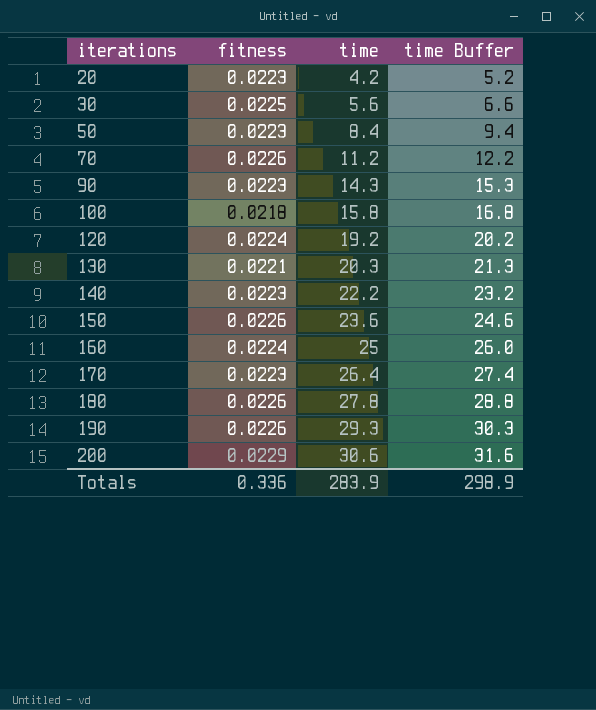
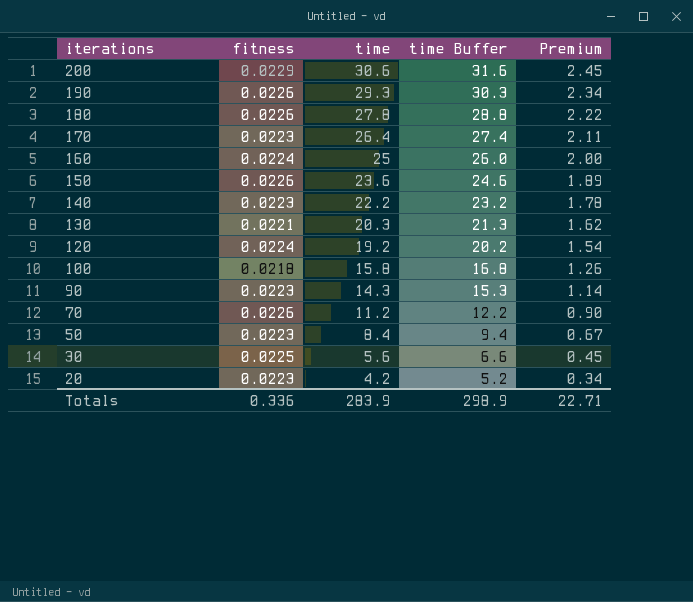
row order: iterations ascending -> iterations descending
column Premium | formula: none -> [time] * 0.08

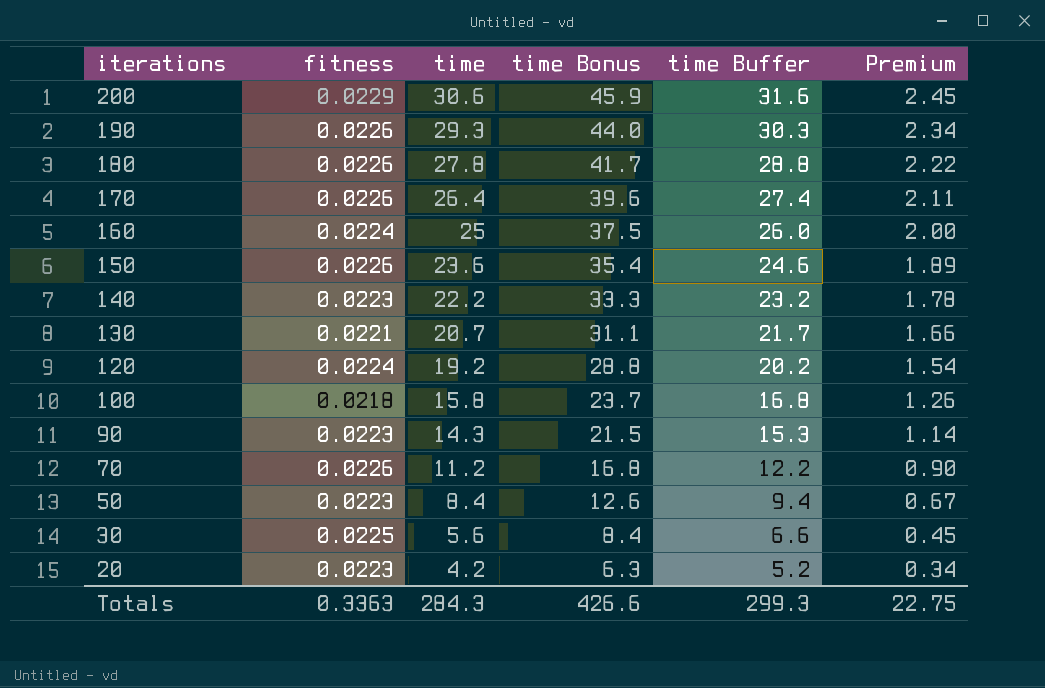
column time Bonus | formula: none -> [time] * 1.5
170 | fitness: 0.0223 -> 0.0226
130 | time: 20.3 -> 20.7
130 | time Buffer: 21.3 -> 21.7
130 | Premium: 1.62 -> 1.66
Totals | fitness: 0.336 -> 0.3363
Totals | time: 283.9 -> 284.3
Totals | time Buffer: 298.9 -> 299.3
Totals | Premium: 22.71 -> 22.75

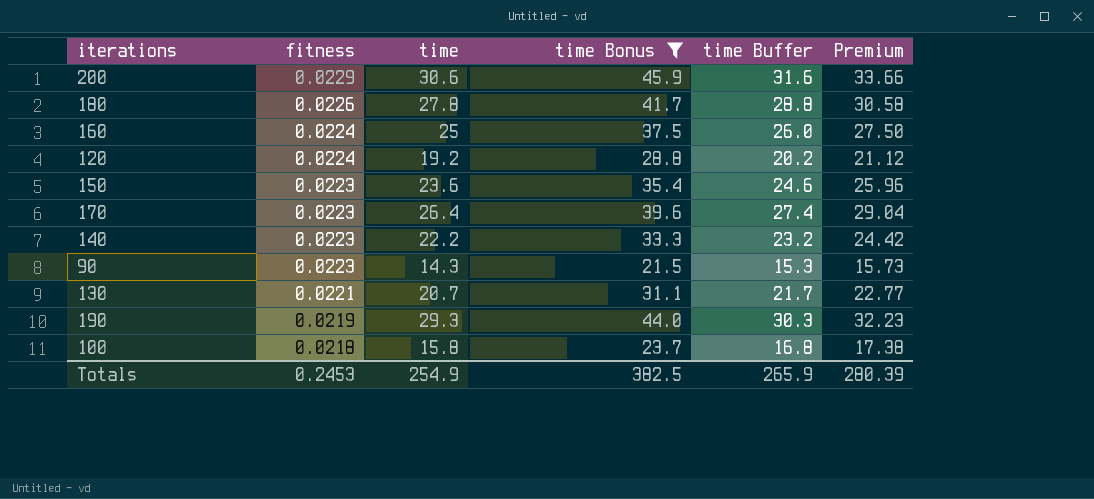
filter: none -> time Bonus >= 21.5
row order: iterations descending -> fitness descending
column Premium | formula: [time] * 0.08 -> [time] * 1.1
150 | fitness: 0.0226 -> 0.0223
170 | fitness: 0.0226 -> 0.0223
190 | fitness: 0.0226 -> 0.0219
Totals | fitness: 0.3363 -> 0.2453
Totals | time: 284.3 -> 254.9
Totals | time Bonus: 426.6 -> 382.5
Totals | time Buffer: 299.3 -> 265.9
Totals | Premium: 22.75 -> 280.39

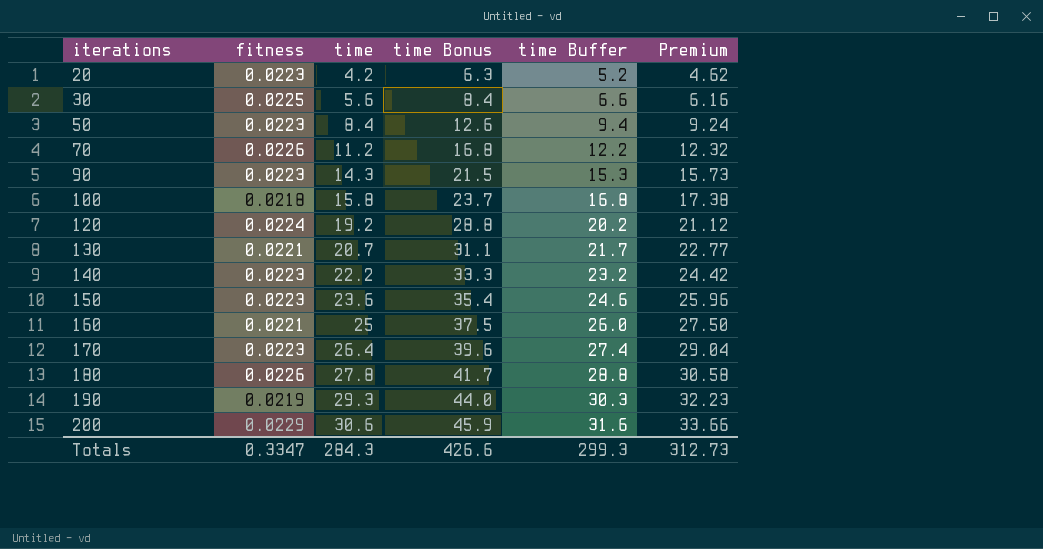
filter: time Bonus >= 21.5 -> none
row order: fitness descending -> iterations ascending
160 | fitness: 0.0224 -> 0.0221
Totals | fitness: 0.2453 -> 0.3347
Totals | time: 254.9 -> 284.3
Totals | time Bonus: 382.5 -> 426.6
Totals | time Buffer: 265.9 -> 299.3
Totals | Premium: 280.39 -> 312.73

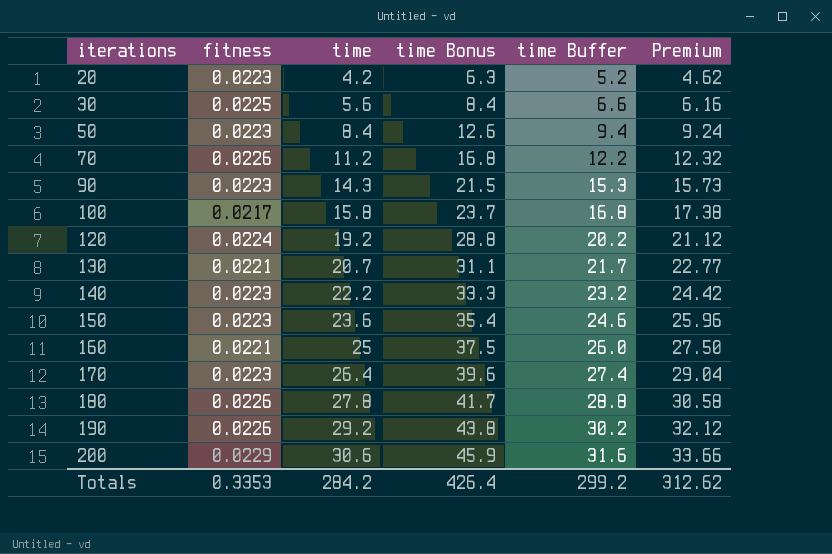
100 | fitness: 0.0218 -> 0.0217
190 | fitness: 0.0219 -> 0.0226
190 | time: 29.3 -> 29.2
190 | time Bonus: 44.0 -> 43.8
190 | time Buffer: 30.3 -> 30.2
190 | Premium: 32.23 -> 32.12
Totals | fitness: 0.3347 -> 0.3353
Totals | time: 284.3 -> 284.2
Totals | time Bonus: 426.6 -> 426.4
Totals | time Buffer: 299.3 -> 299.2
Totals | Premium: 312.73 -> 312.62

